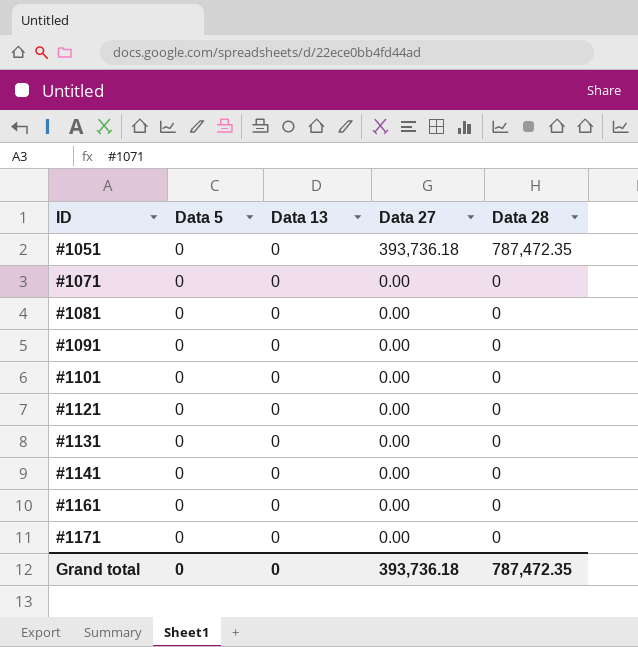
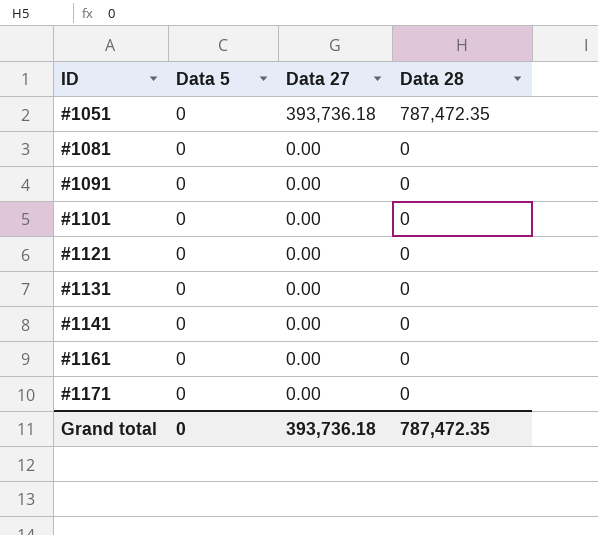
column Data 13 | position: 3 -> none
row #1071: 0 | 0 | 0.00 | 0 -> none

